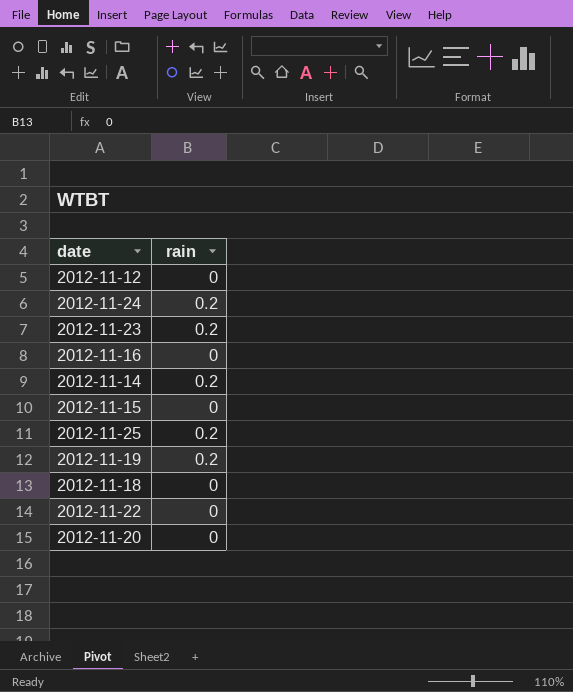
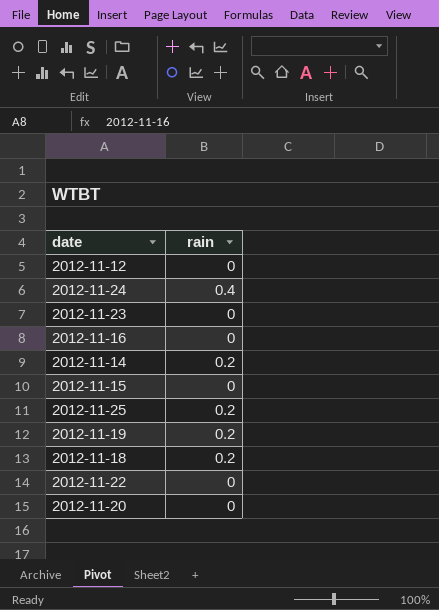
2012-11-24 | rain: 0.2 -> 0.4
2012-11-23 | rain: 0.2 -> 0
2012-11-18 | rain: 0 -> 0.2

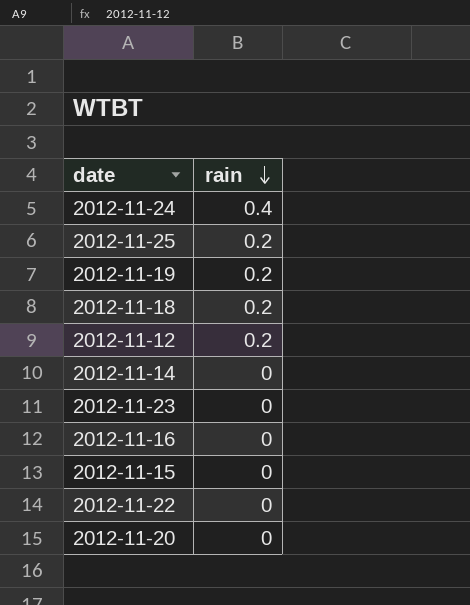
row order: none -> rain descending
2012-11-12 | rain: 0 -> 0.2
2012-11-14 | rain: 0.2 -> 0

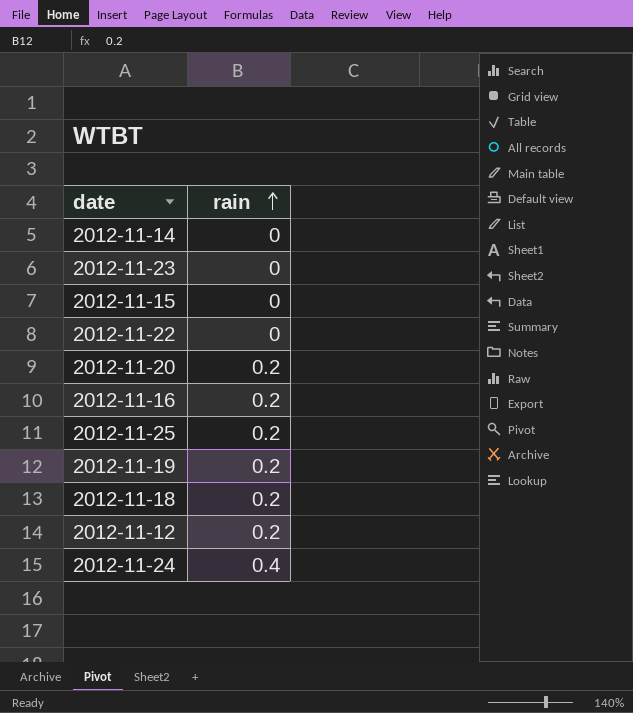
row order: rain descending -> rain ascending
2012-11-20 | rain: 0 -> 0.2
2012-11-16 | rain: 0 -> 0.2

